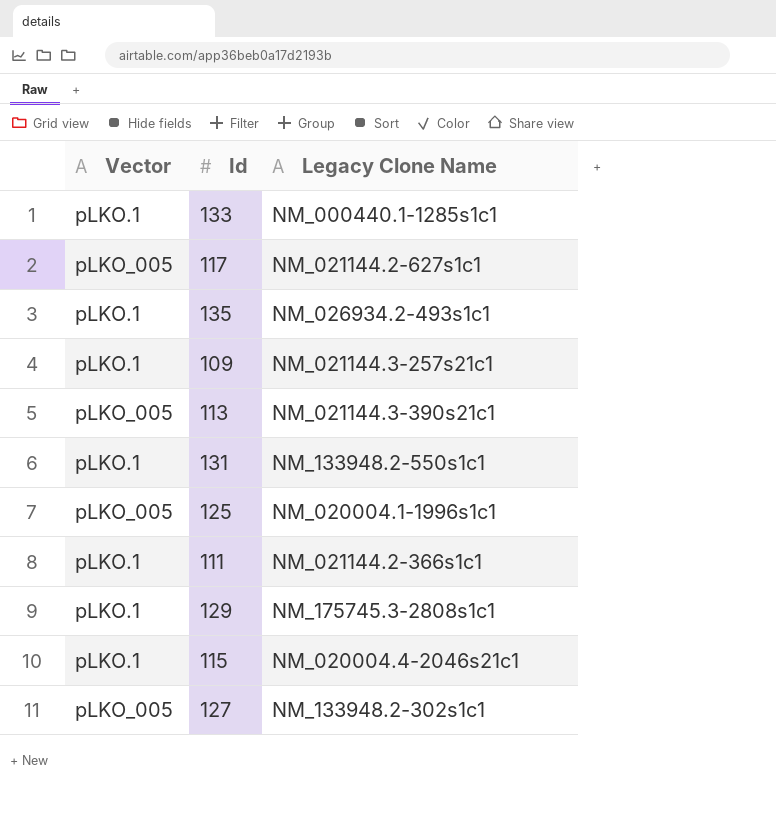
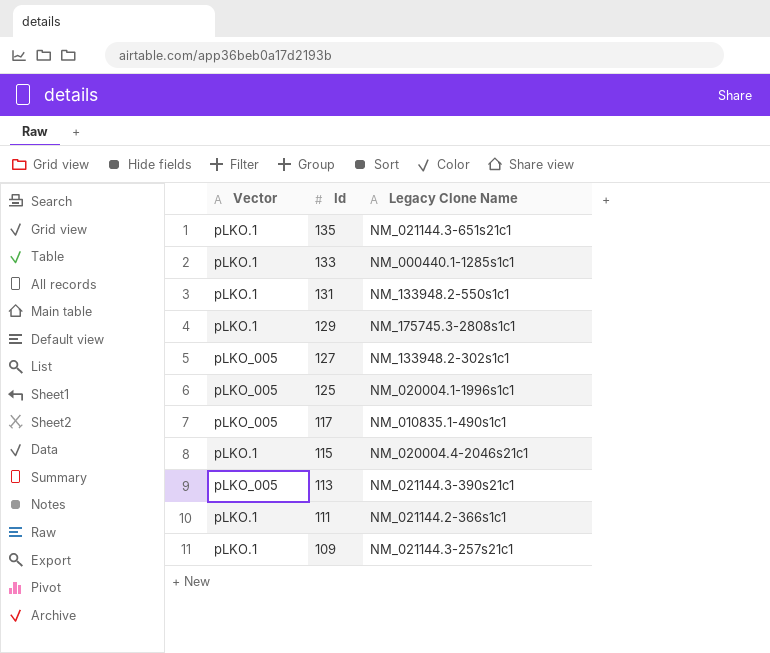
row order: none -> Id descending
135 | Legacy Clone Name: NM_026934.2-493s1c1 -> NM_021144.3-651s21c1
117 | Legacy Clone Name: NM_021144.2-627s1c1 -> NM_010835.1-490s1c1

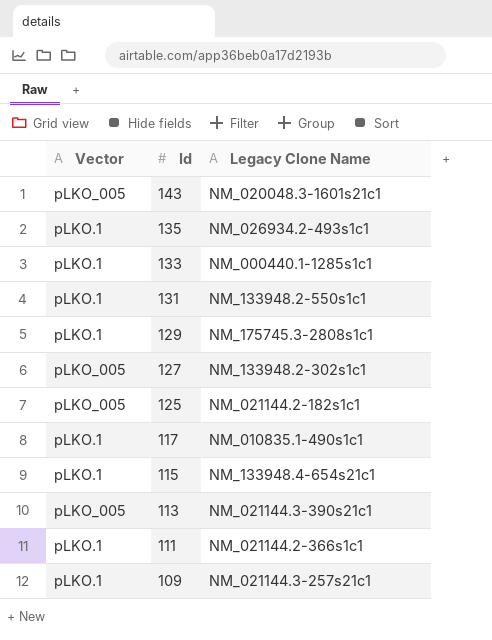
row 143: none -> pLKO_005 | NM_020048.3-1601s21c1
135 | Legacy Clone Name: NM_021144.3-651s21c1 -> NM_026934.2-493s1c1
125 | Legacy Clone Name: NM_020004.1-1996s1c1 -> NM_021144.2-182s1c1
117 | Vector: pLKO_005 -> pLKO.1
115 | Legacy Clone Name: NM_020004.4-2046s21c1 -> NM_133948.4-654s21c1

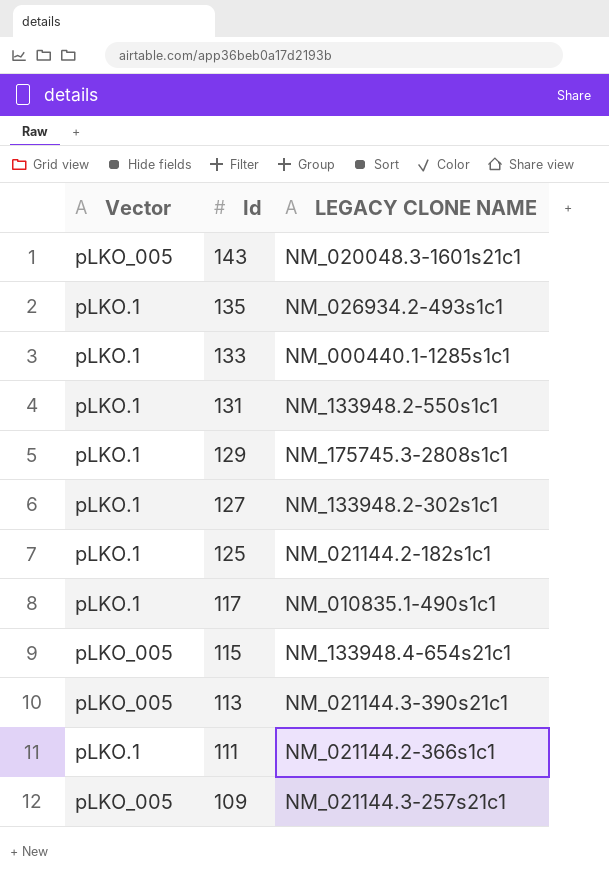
column name: Legacy Clone Name -> LEGACY CLONE NAME
127 | Vector: pLKO_005 -> pLKO.1
125 | Vector: pLKO_005 -> pLKO.1
115 | Vector: pLKO.1 -> pLKO_005
109 | Vector: pLKO.1 -> pLKO_005

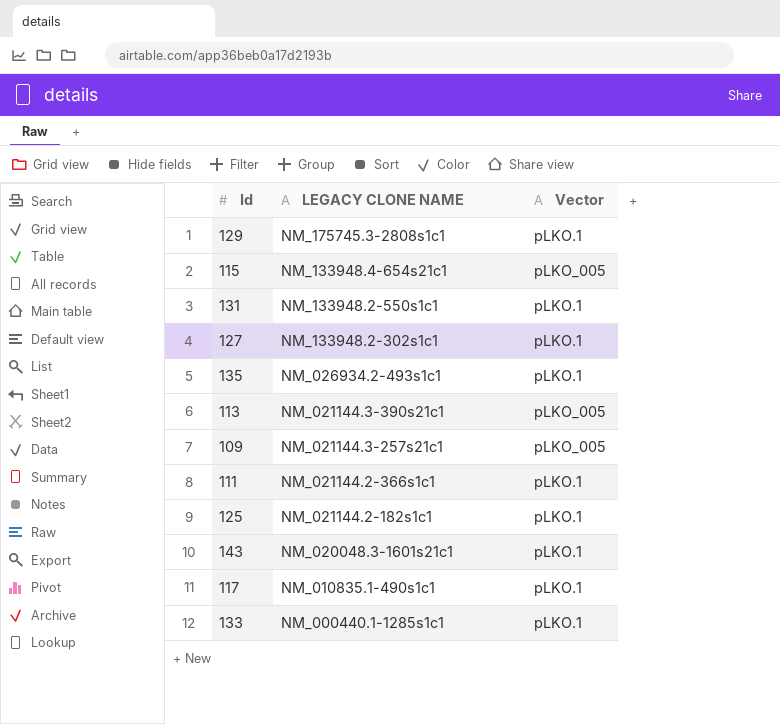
row order: Id descending -> LEGACY CLONE NAME descending
column Vector | position: 1 -> 3
143 | Vector: pLKO_005 -> pLKO.1

